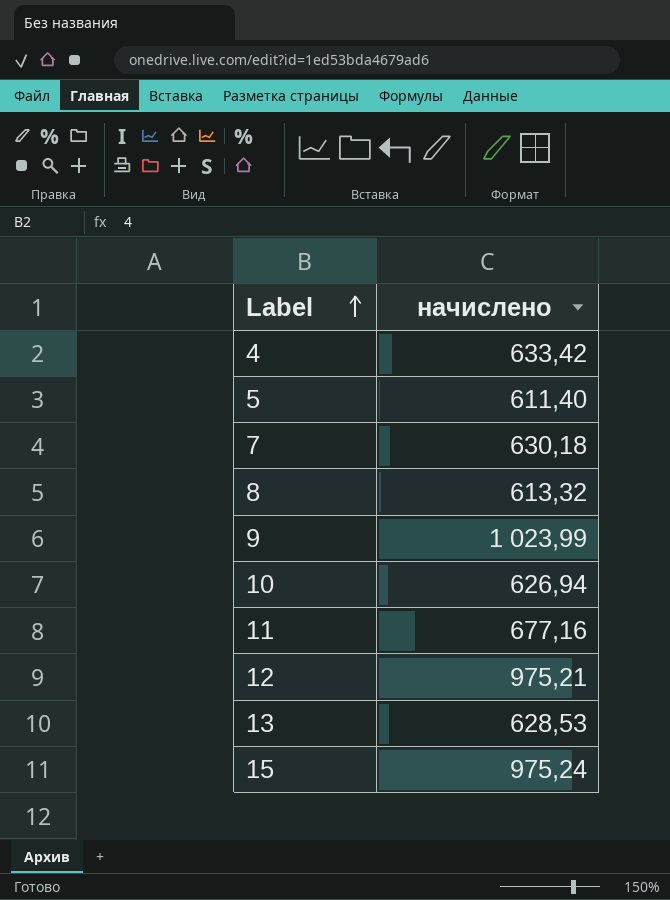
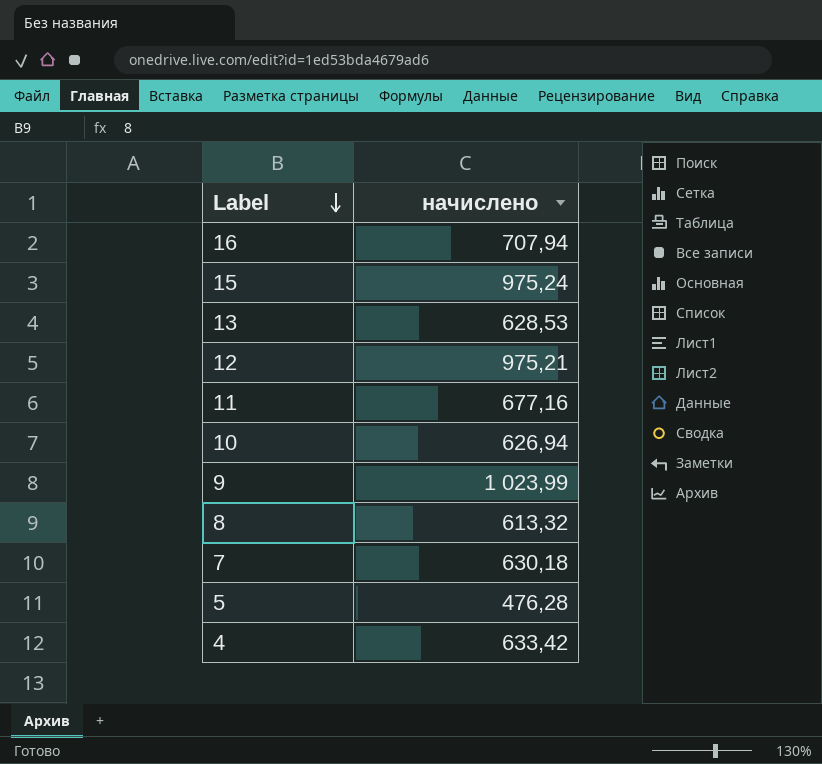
row order: Label ascending -> Label descending
row 16: none -> 707,94
5 | начислено: 611,40 -> 476,28

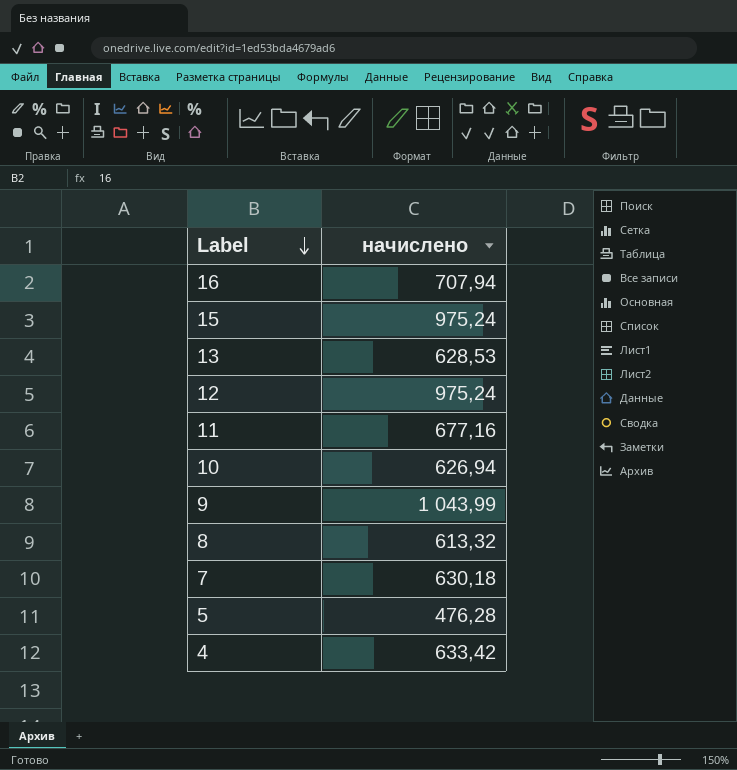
12 | начислено: 975,21 -> 975,24
9 | начислено: 1 023,99 -> 1 043,99

